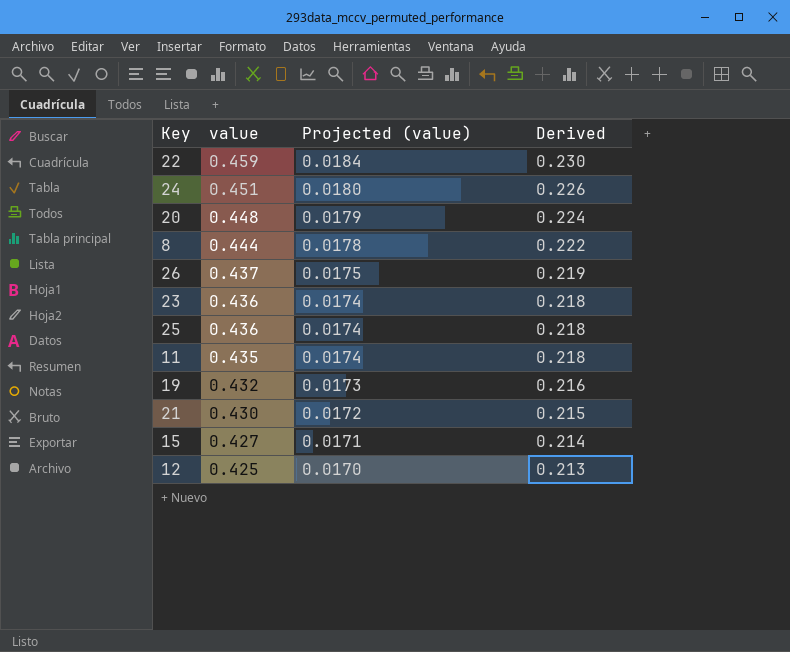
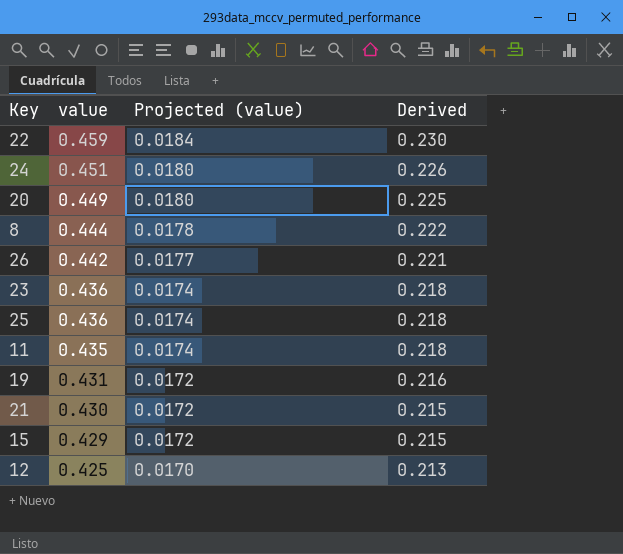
20 | value: 0.448 -> 0.449
20 | Projected (value): 0.0179 -> 0.0180
20 | Derived: 0.224 -> 0.225
26 | value: 0.437 -> 0.442
26 | Projected (value): 0.0175 -> 0.0177
26 | Derived: 0.219 -> 0.221
19 | value: 0.432 -> 0.431
19 | Projected (value): 0.0173 -> 0.0172
15 | value: 0.427 -> 0.429
15 | Projected (value): 0.0171 -> 0.0172
15 | Derived: 0.214 -> 0.215

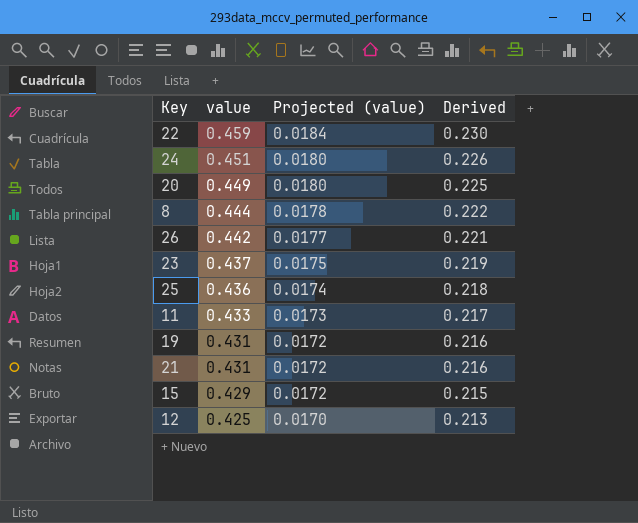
23 | value: 0.436 -> 0.437
23 | Projected (value): 0.0174 -> 0.0175
23 | Derived: 0.218 -> 0.219
11 | value: 0.435 -> 0.433
11 | Projected (value): 0.0174 -> 0.0173
11 | Derived: 0.218 -> 0.217
21 | value: 0.430 -> 0.431
21 | Derived: 0.215 -> 0.216

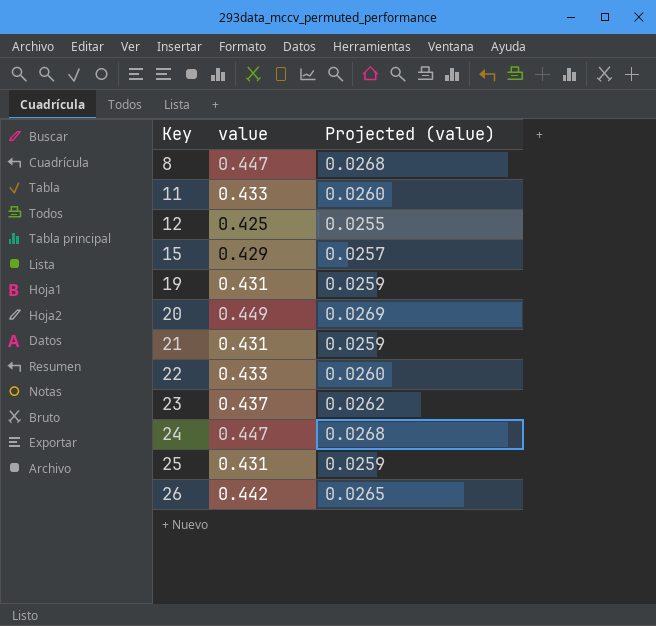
row order: value descending -> Key ascending
column Derived | formula: [value] * 0.5 -> none
column Projected (value) | formula: [value] * 0.04 -> [value] * 0.06
8 | value: 0.444 -> 0.447
22 | value: 0.459 -> 0.433
24 | value: 0.451 -> 0.447
25 | value: 0.436 -> 0.431

